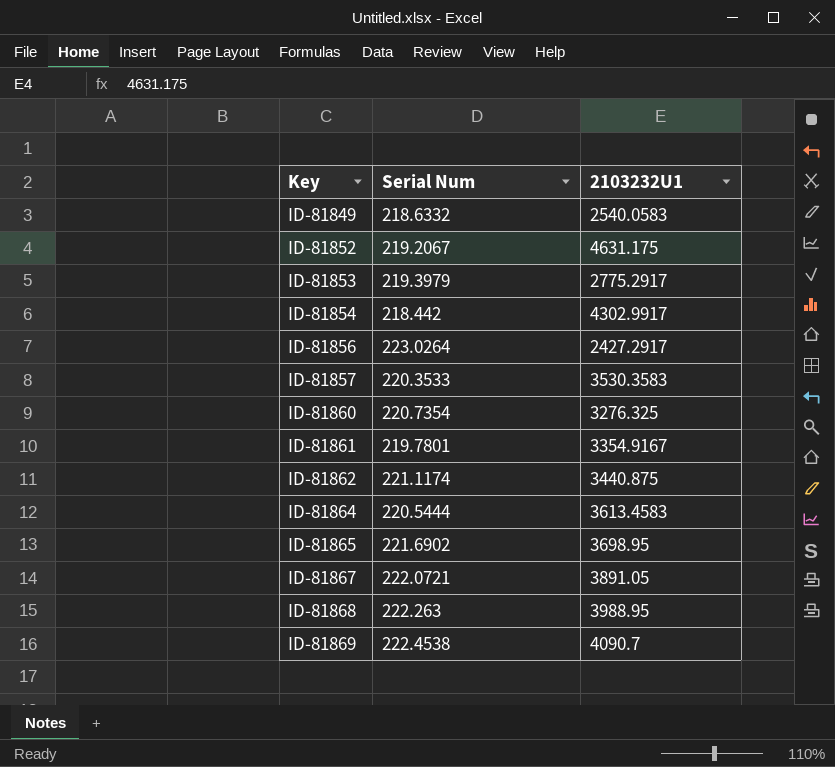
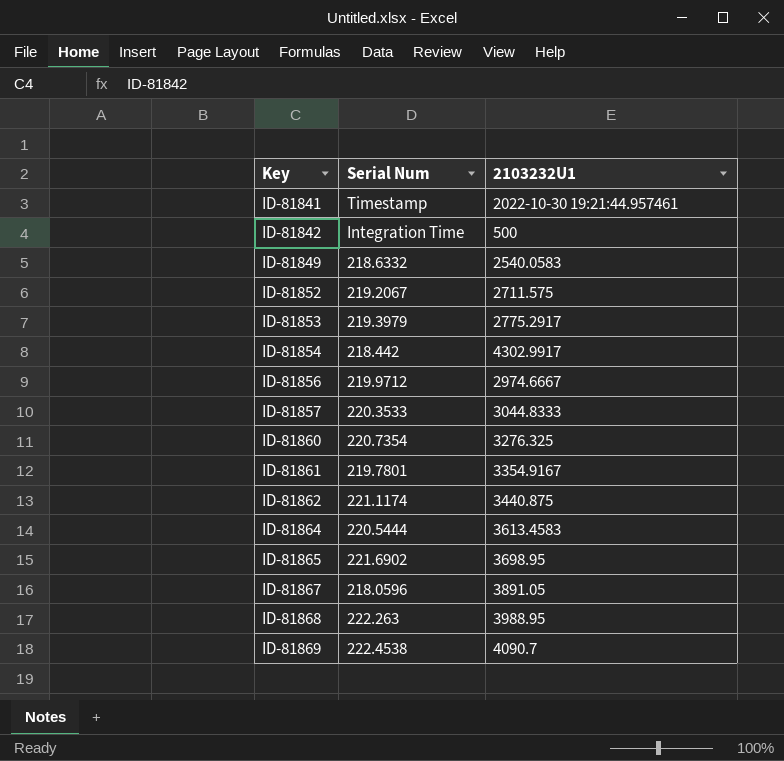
row ID-81841: none -> Timestamp | 2022-10-30 19:21:44.957461
row ID-81842: none -> Integration Time | 500
ID-81852 | 2103232U1: 4631.175 -> 2711.575
ID-81856 | Serial Num: 223.0264 -> 219.9712
ID-81856 | 2103232U1: 2427.2917 -> 2974.6667
ID-81857 | 2103232U1: 3530.3583 -> 3044.8333
ID-81867 | Serial Num: 222.0721 -> 218.0596

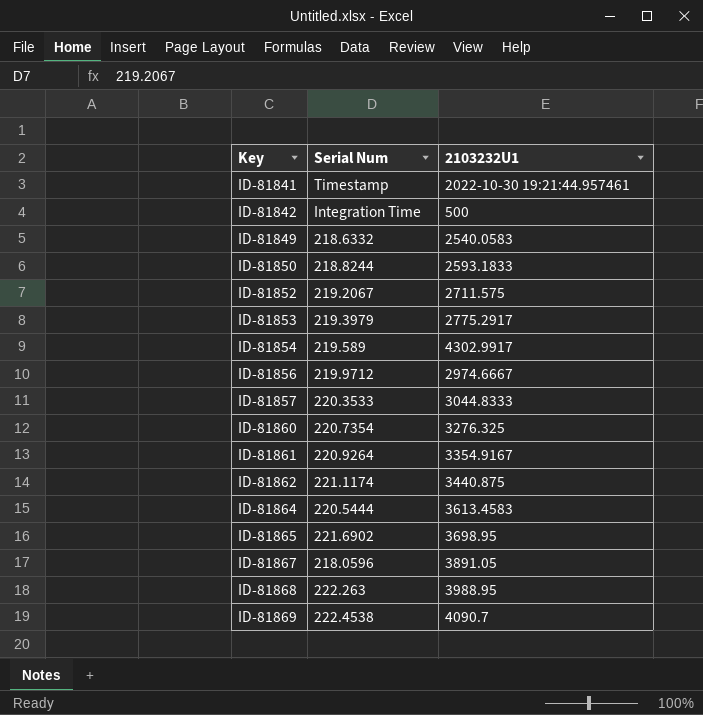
row ID-81850: none -> 218.8244 | 2593.1833
ID-81854 | Serial Num: 218.442 -> 219.589
ID-81861 | Serial Num: 219.7801 -> 220.9264

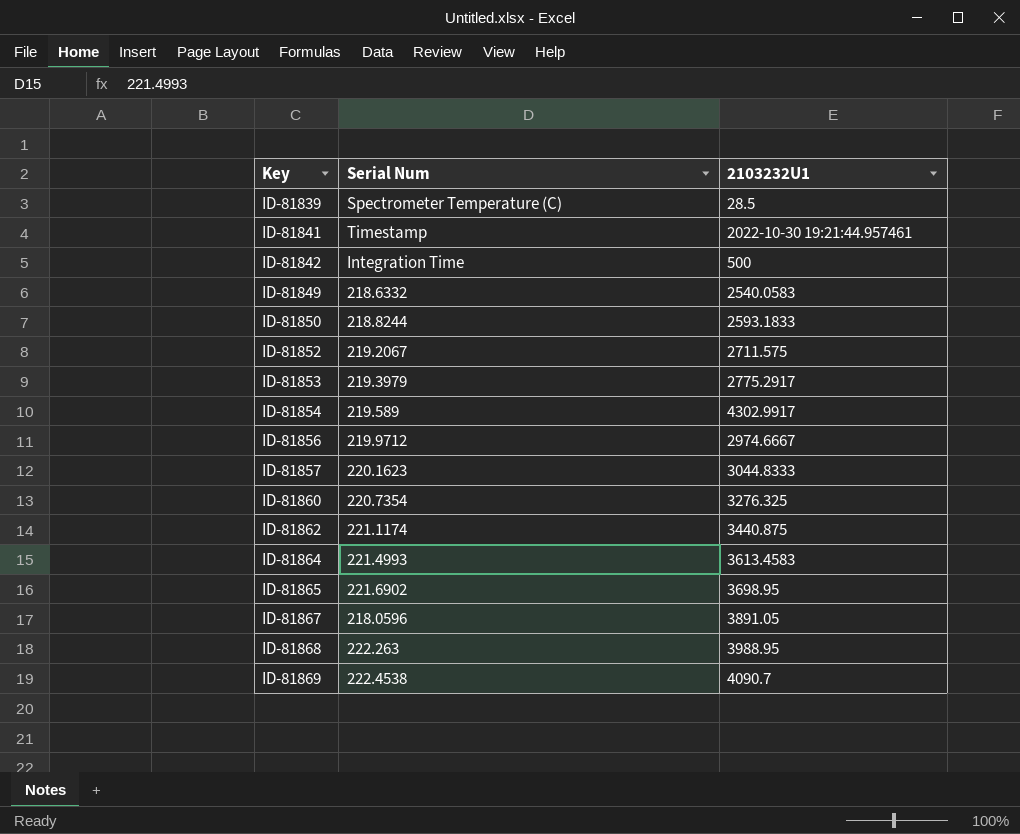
row ID-81861: 220.9264 | 3354.9167 -> none
row ID-81839: none -> Spectrometer Temperature (C) | 28.5
ID-81857 | Serial Num: 220.3533 -> 220.1623
ID-81864 | Serial Num: 220.5444 -> 221.4993

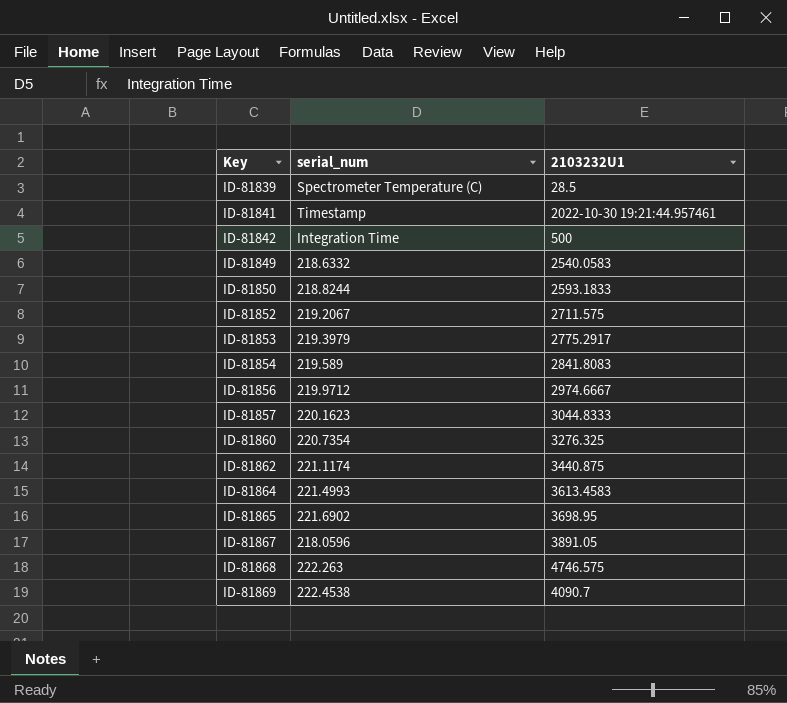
column name: Serial Num -> serial_num
ID-81854 | 2103232U1: 4302.9917 -> 2841.8083
ID-81868 | 2103232U1: 3988.95 -> 4746.575

